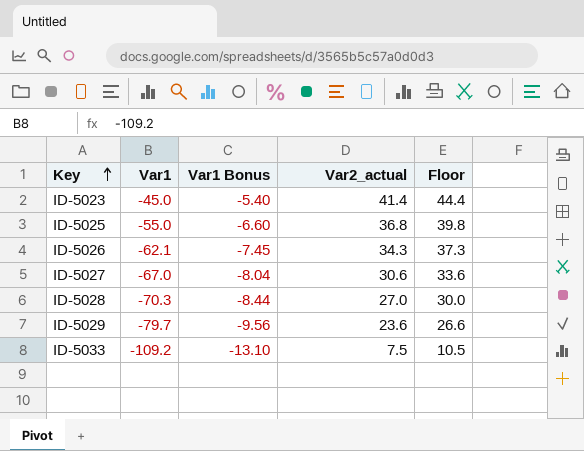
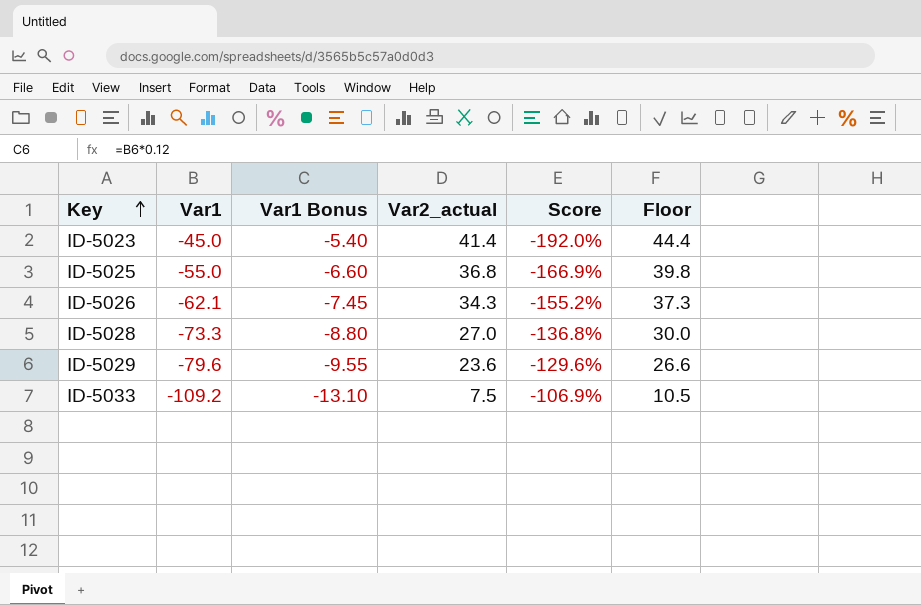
column Score | formula: none -> ([Var2_actual] - [Var1]) / [Var1]
row ID-5027: -67.0 | -8.04 | 30.6 | 33.6 -> none
ID-5028 | Var1: -70.3 -> -73.3
ID-5028 | Var1 Bonus: -8.44 -> -8.80
ID-5029 | Var1: -79.7 -> -79.6
ID-5029 | Var1 Bonus: -9.56 -> -9.55

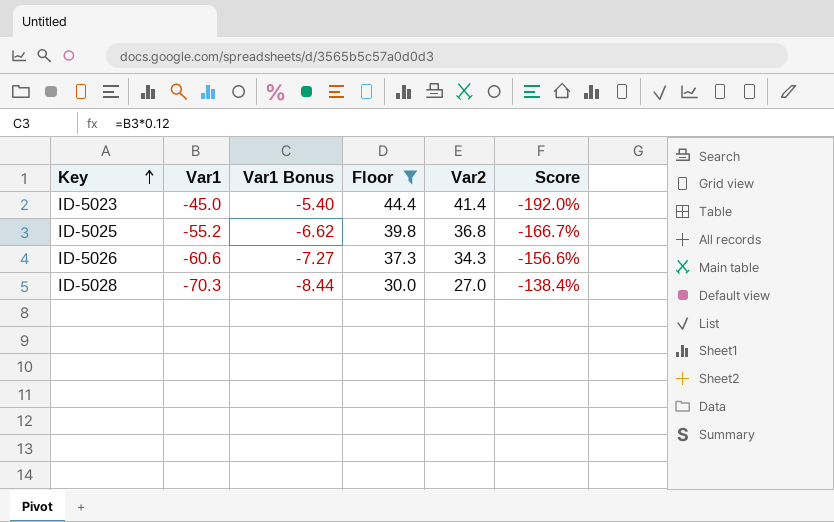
filter: none -> Floor >= 30.0
column Floor | position: 6 -> 4
column name: Var2_actual -> Var2
ID-5025 | Var1: -55.0 -> -55.2
ID-5025 | Var1 Bonus: -6.60 -> -6.62
ID-5025 | Score: -166.9% -> -166.7%
ID-5026 | Var1: -62.1 -> -60.6
ID-5026 | Var1 Bonus: -7.45 -> -7.27
ID-5026 | Score: -155.2% -> -156.6%
ID-5028 | Var1: -73.3 -> -70.3
ID-5028 | Var1 Bonus: -8.80 -> -8.44
ID-5028 | Score: -136.8% -> -138.4%

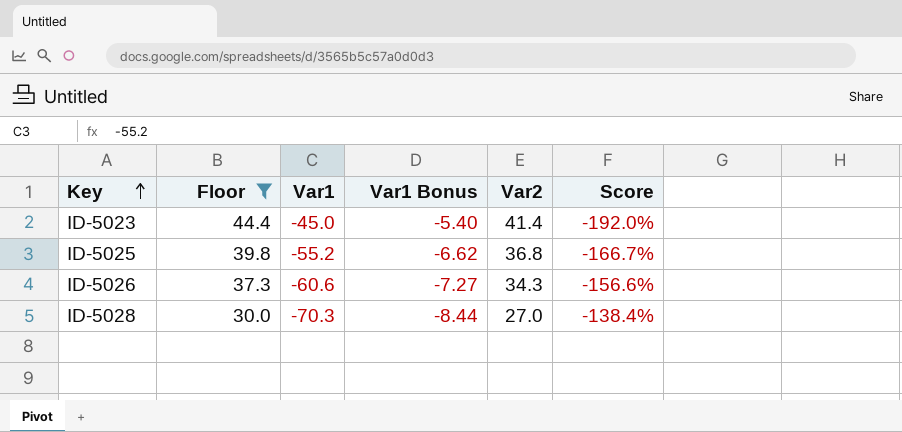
column Floor | position: 4 -> 2

